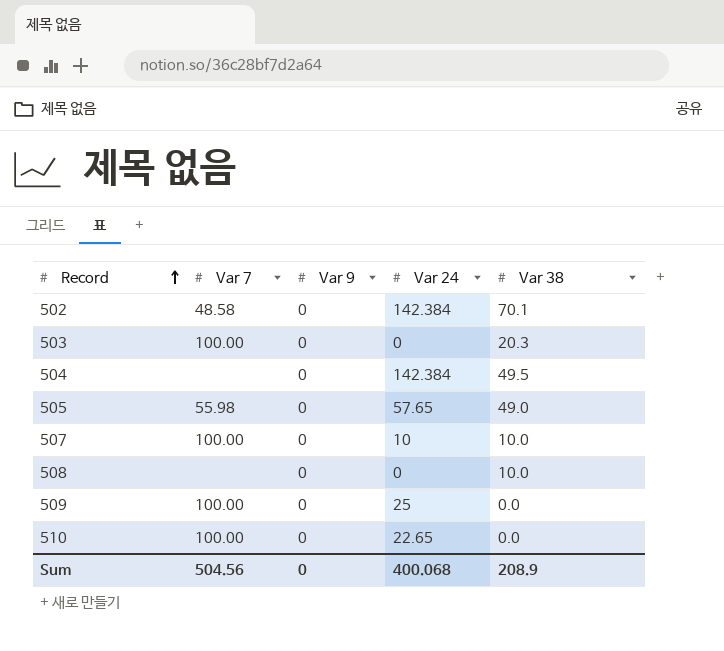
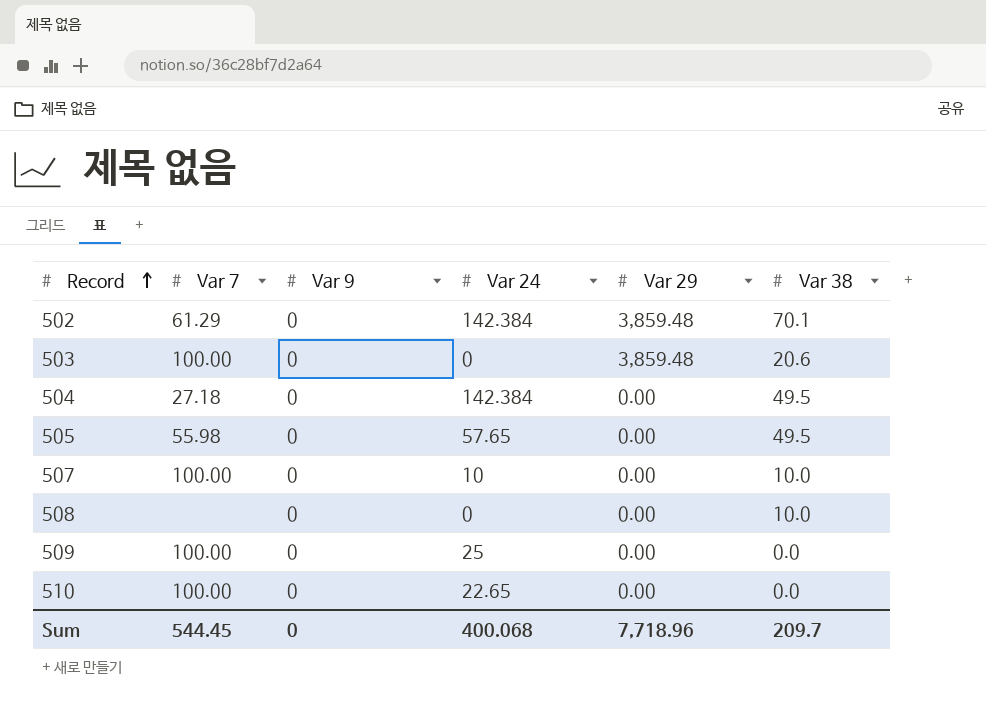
column Var 29 | position: none -> 5
502 | Var 7: 48.58 -> 61.29
503 | Var 38: 20.3 -> 20.6
504 | Var 7: none -> 27.18
505 | Var 38: 49.0 -> 49.5
Sum | Var 7: 504.56 -> 544.45
Sum | Var 38: 208.9 -> 209.7

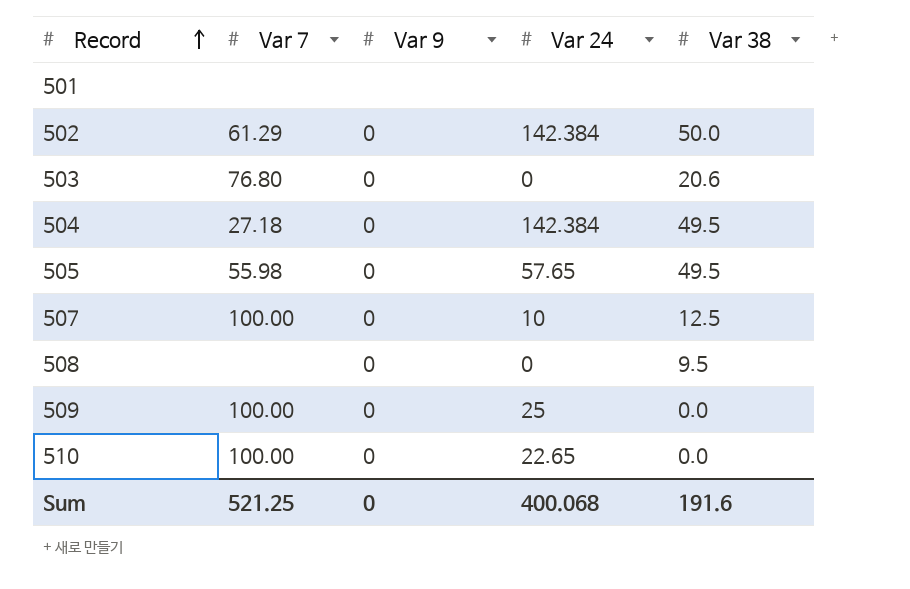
column Var 29 | position: 5 -> none
row 501: none -> none | none | none | none
502 | Var 38: 70.1 -> 50.0
503 | Var 7: 100.00 -> 76.80
507 | Var 38: 10.0 -> 12.5
508 | Var 38: 10.0 -> 9.5
Sum | Var 7: 544.45 -> 521.25
Sum | Var 38: 209.7 -> 191.6

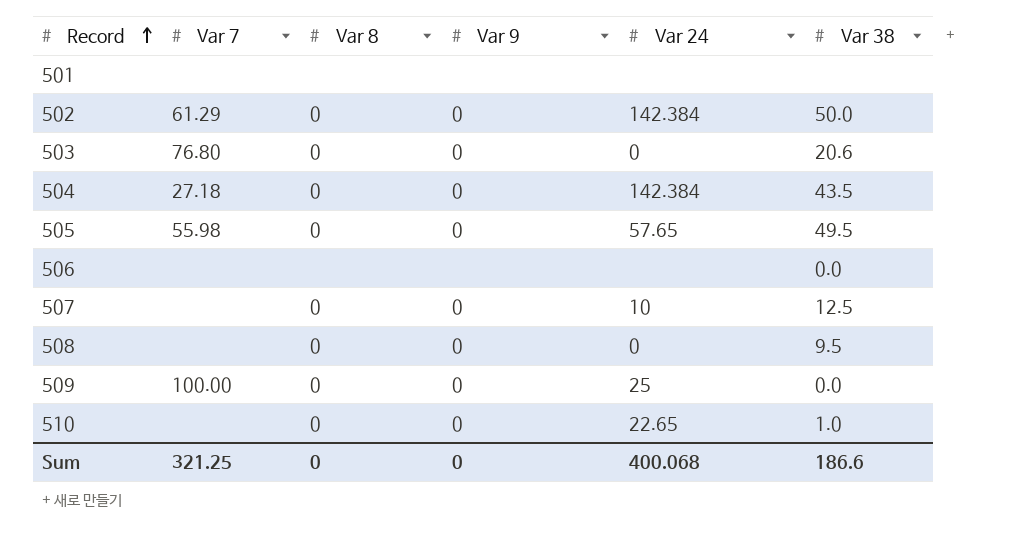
column Var 8 | position: none -> 3
504 | Var 38: 49.5 -> 43.5
row 506: none -> none | none | none | none | 0.0
507 | Var 7: 100.00 -> none
510 | Var 7: 100.00 -> none
510 | Var 38: 0.0 -> 1.0
Sum | Var 7: 521.25 -> 321.25
Sum | Var 38: 191.6 -> 186.6

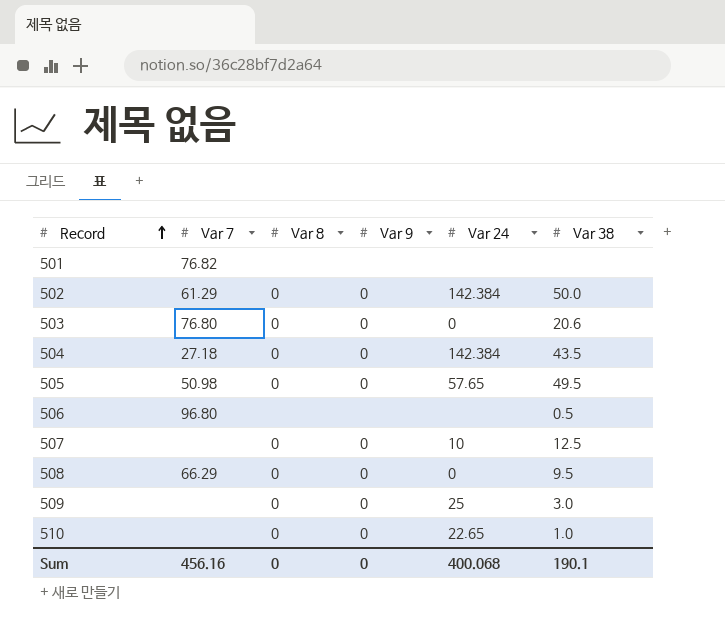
501 | Var 7: none -> 76.82
505 | Var 7: 55.98 -> 50.98
506 | Var 7: none -> 96.80
506 | Var 38: 0.0 -> 0.5
508 | Var 7: none -> 66.29
509 | Var 7: 100.00 -> none
509 | Var 38: 0.0 -> 3.0
Sum | Var 7: 321.25 -> 456.16
Sum | Var 38: 186.6 -> 190.1

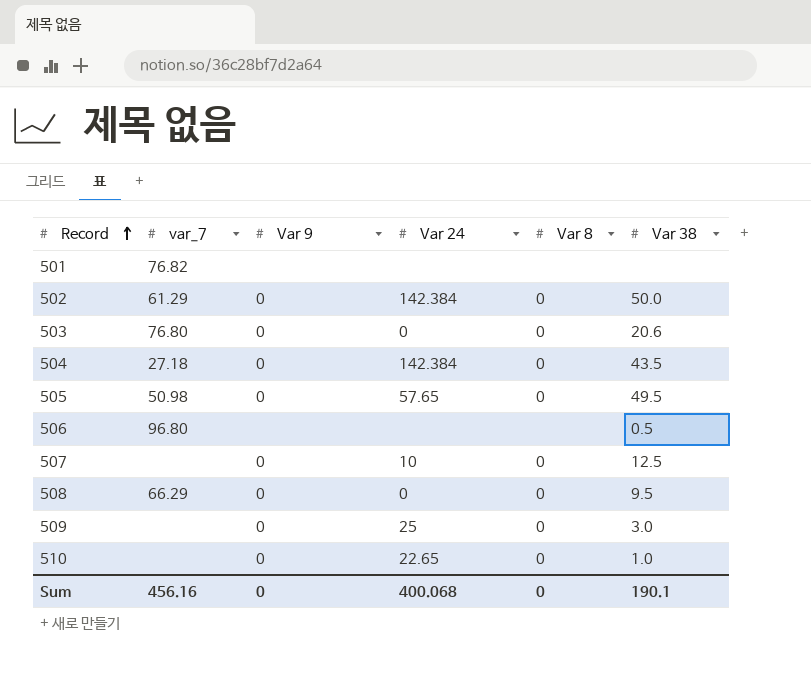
column name: Var 7 -> var_7
column Var 8 | position: 3 -> 5

